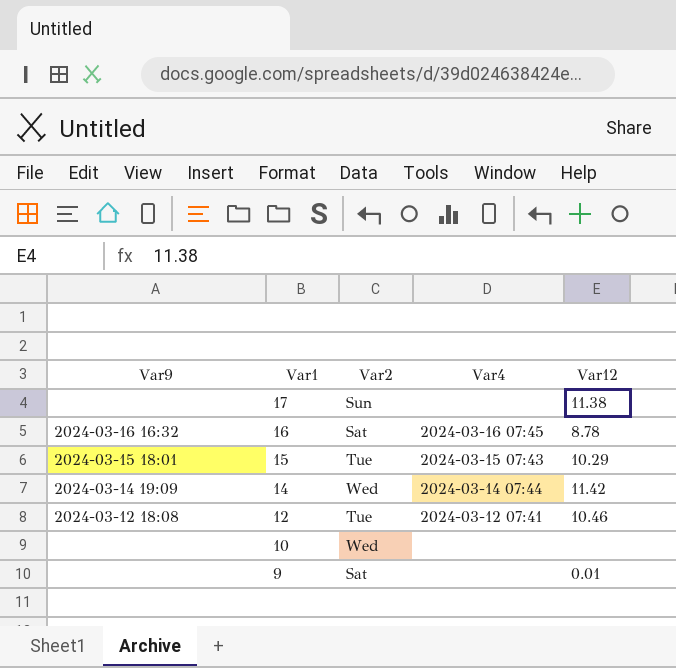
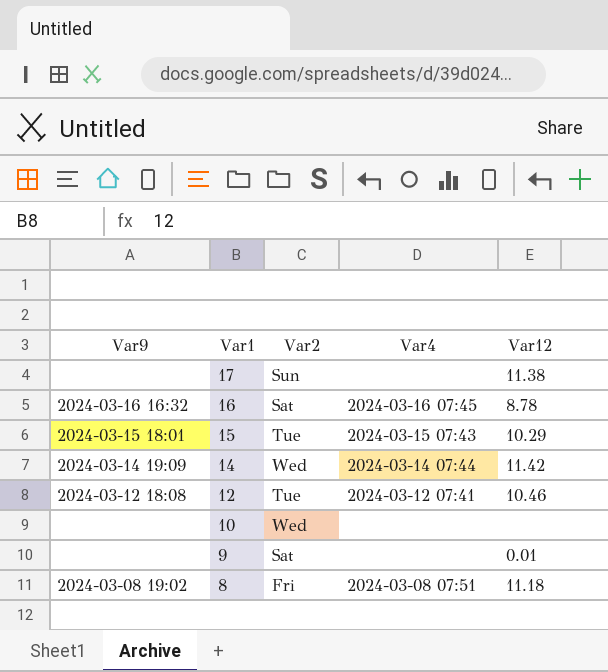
row 8: none -> 2024-03-08 19:02 | Fri | 2024-03-08 07:51 | 11.18

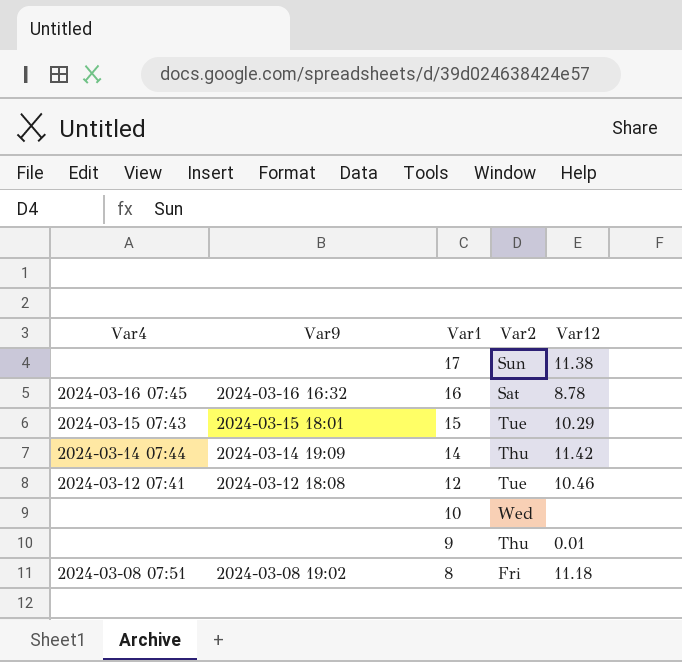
column Var4 | position: 4 -> 1
14 | Var2: Wed -> Thu
9 | Var2: Sat -> Thu

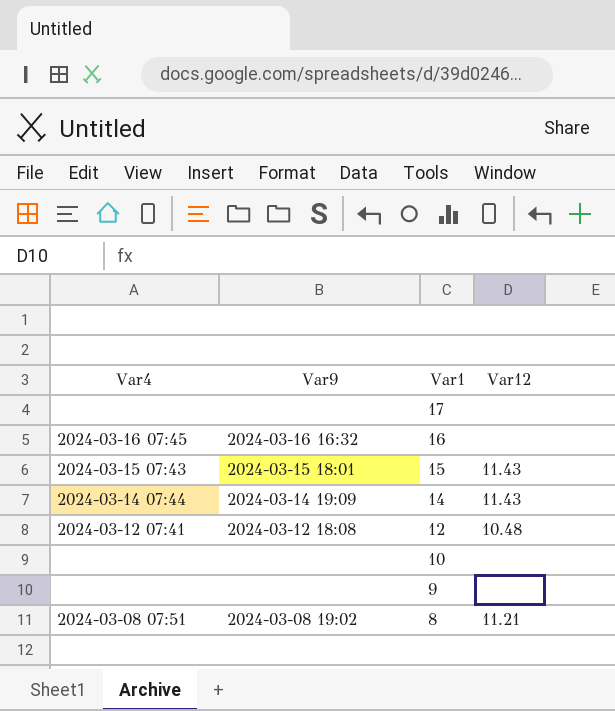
column Var2 | position: 4 -> none
17 | Var12: 11.38 -> none
16 | Var12: 8.78 -> none
15 | Var12: 10.29 -> 11.43
14 | Var12: 11.42 -> 11.43
12 | Var12: 10.46 -> 10.48
9 | Var12: 0.01 -> none
8 | Var12: 11.18 -> 11.21

